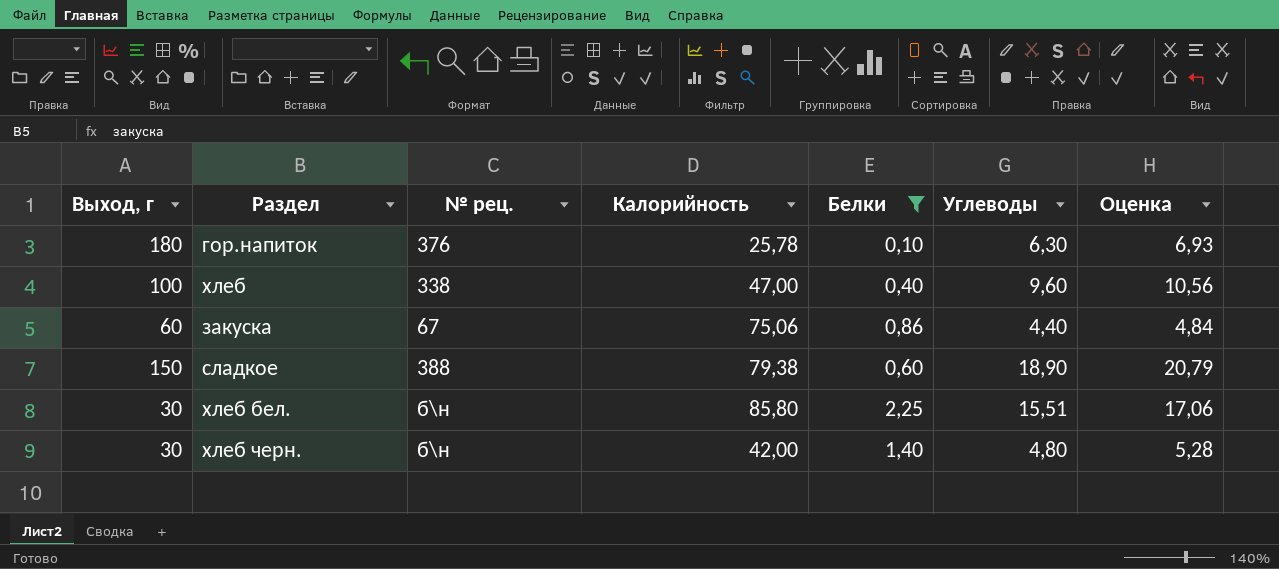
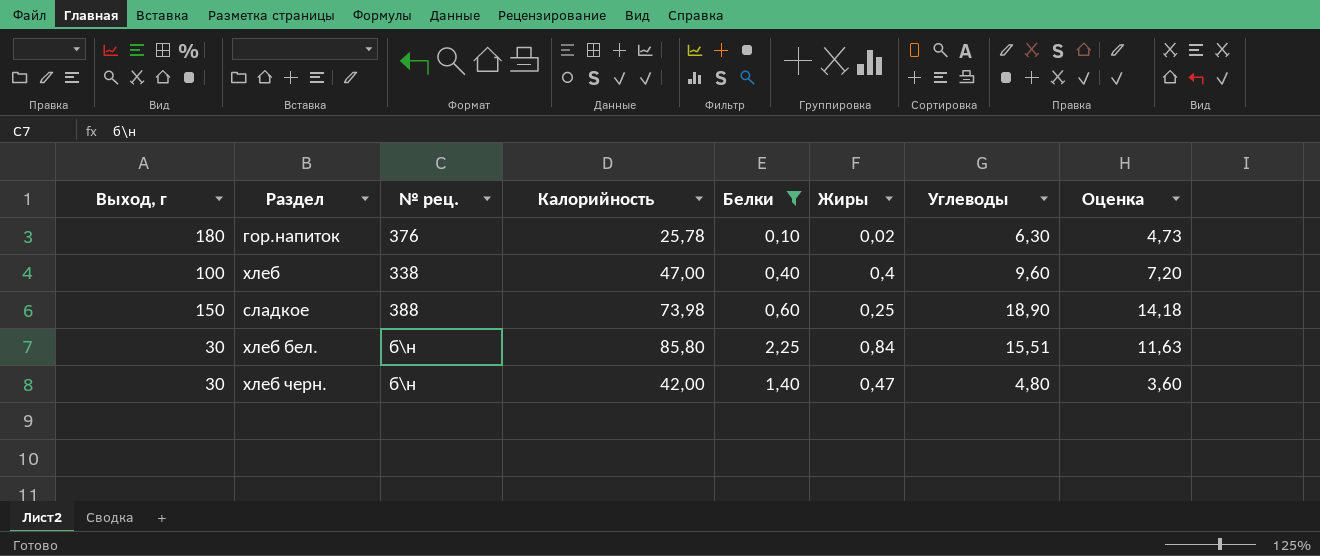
column Жиры | position: none -> 6
column Оценка | formula: [Углеводы] * 1,1 -> [Углеводы] * 0,75
row закуска: 60 | 67 | 75,06 | 0,86 | 4,40 | 4,84 -> none
сладкое | Калорийность: 79,38 -> 73,98

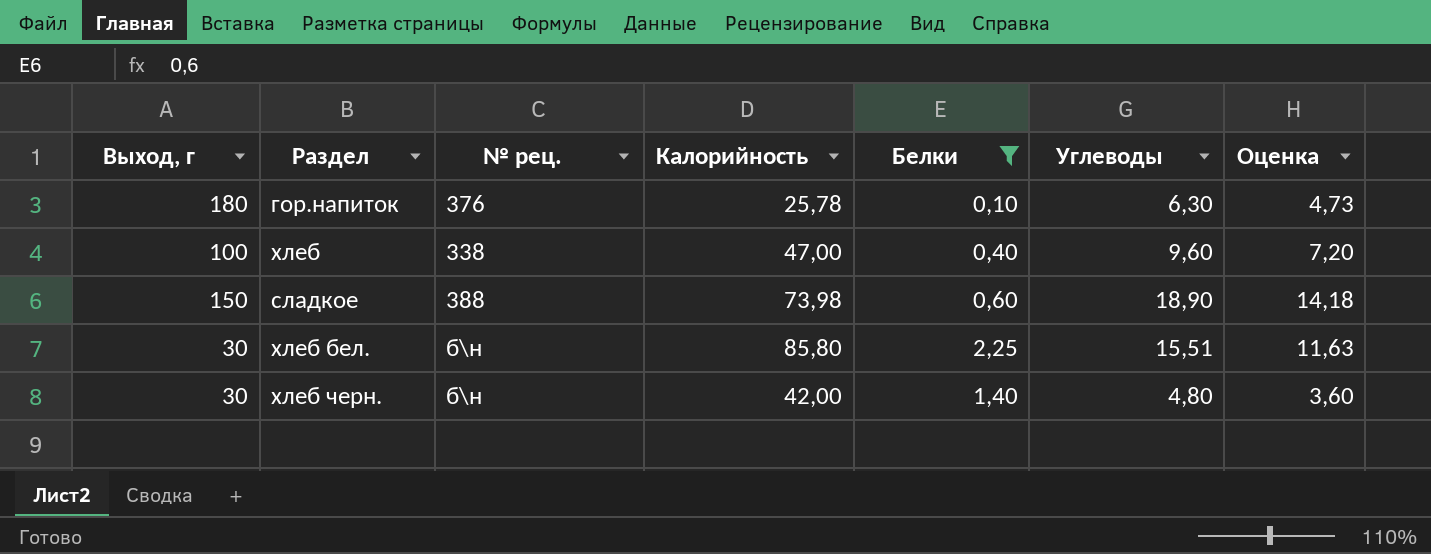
column Жиры | position: 6 -> none

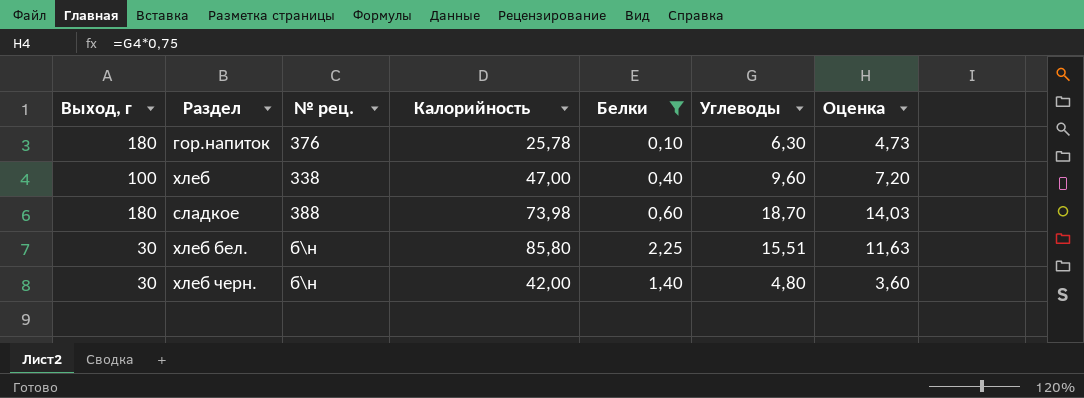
сладкое | Выход, г: 150 -> 180
сладкое | Углеводы: 18,90 -> 18,70
сладкое | Оценка: 14,18 -> 14,03

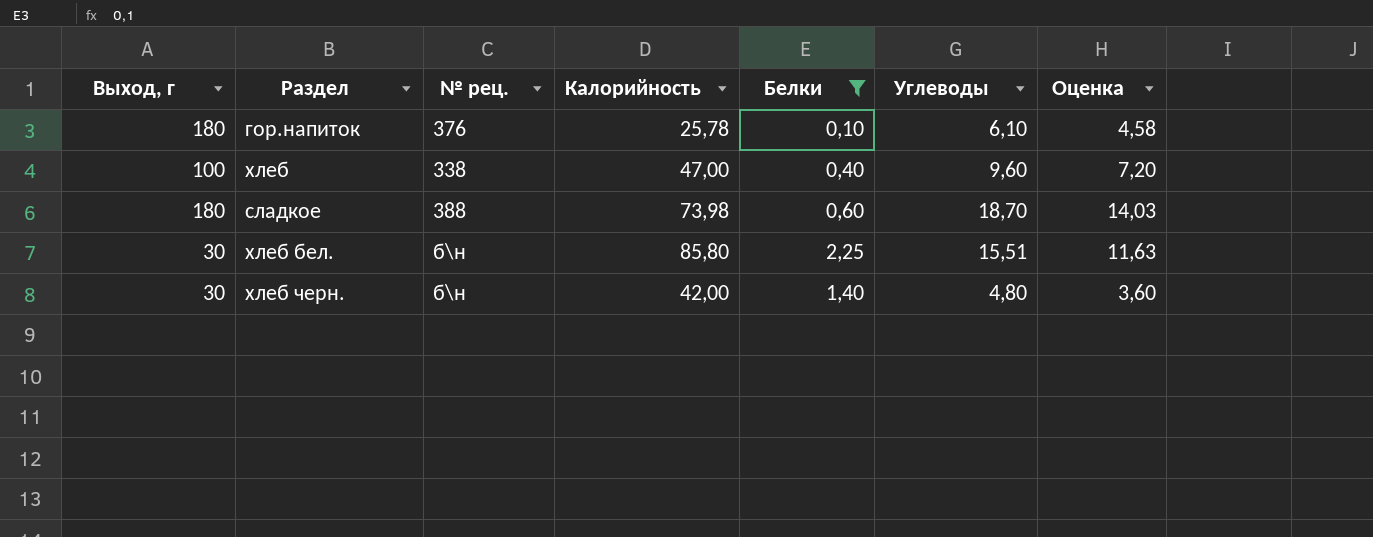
гор.напиток | Углеводы: 6,30 -> 6,10
гор.напиток | Оценка: 4,73 -> 4,58

